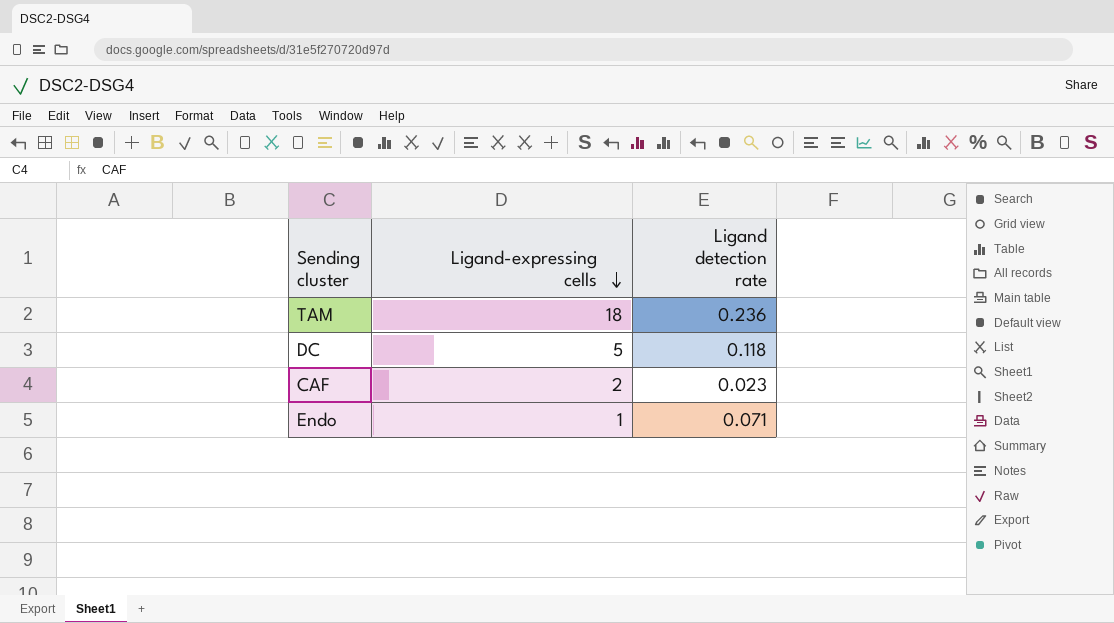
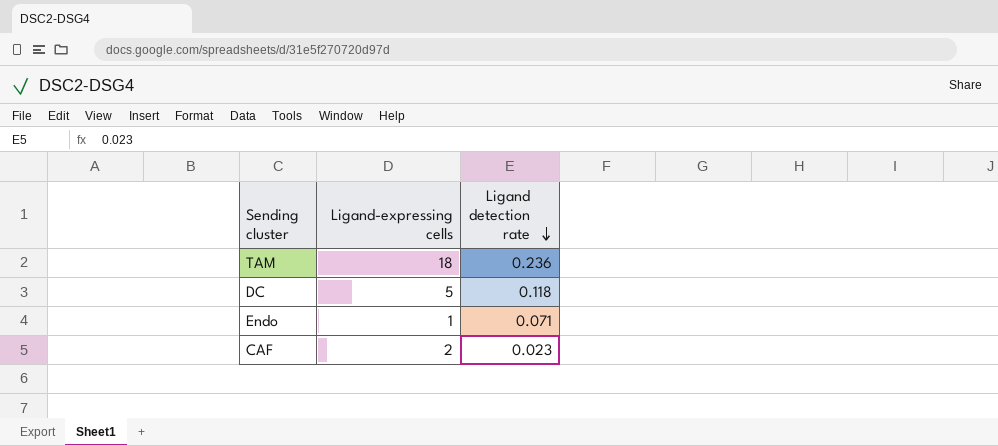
row order: Ligand-expressing cells descending -> Ligand detection rate descending

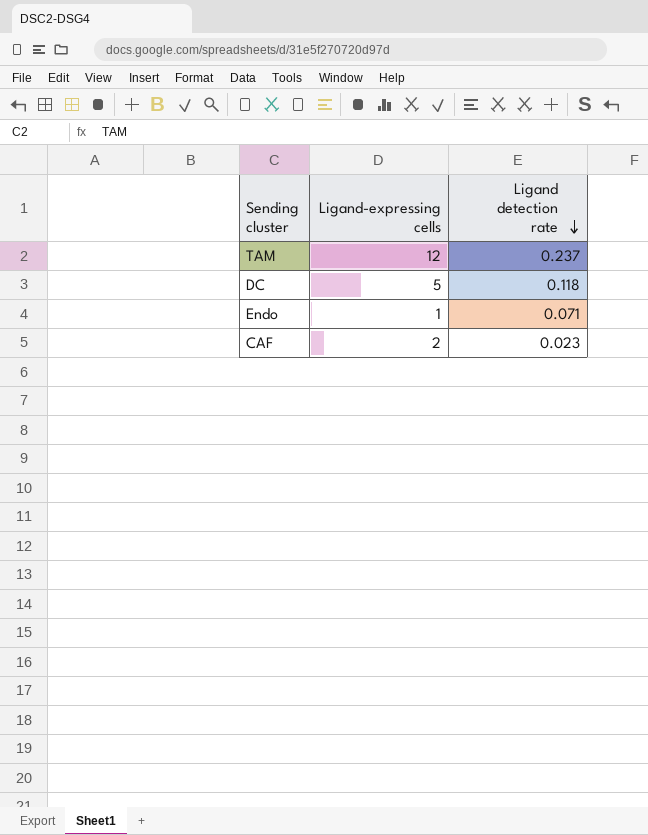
TAM | Ligand-expressing cells: 18 -> 12
TAM | Ligand detection rate: 0.236 -> 0.237

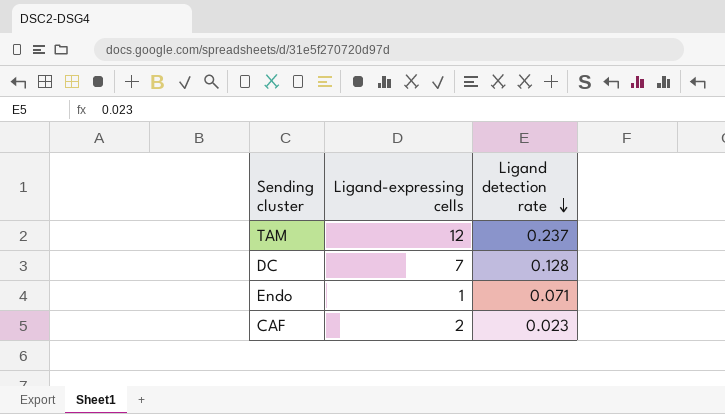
DC | Ligand-expressing cells: 5 -> 7
DC | Ligand detection rate: 0.118 -> 0.128

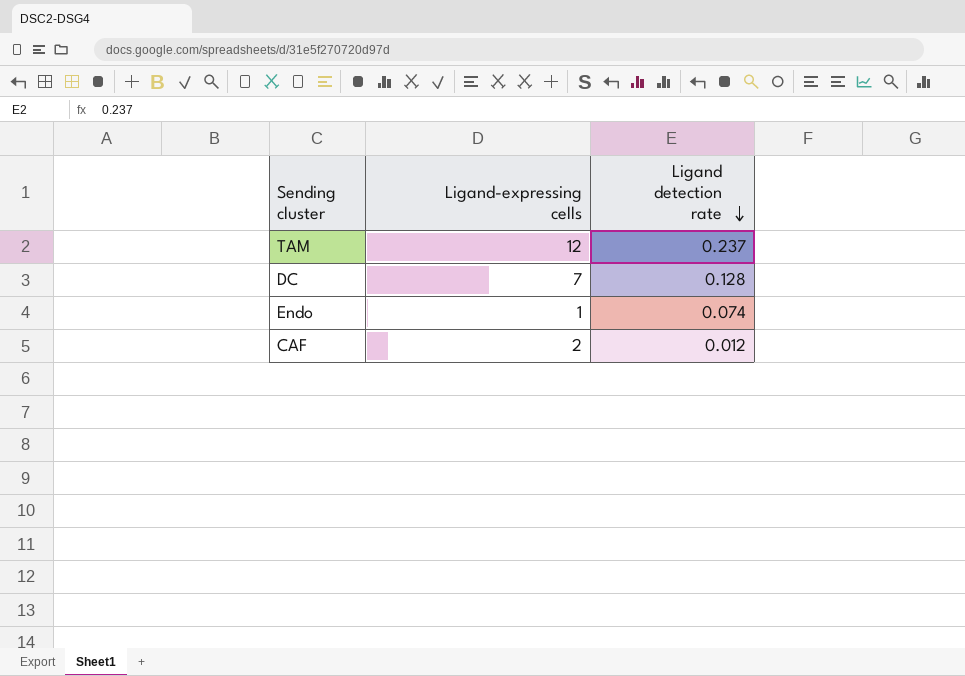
Endo | Ligand detection rate: 0.071 -> 0.074
CAF | Ligand detection rate: 0.023 -> 0.012

